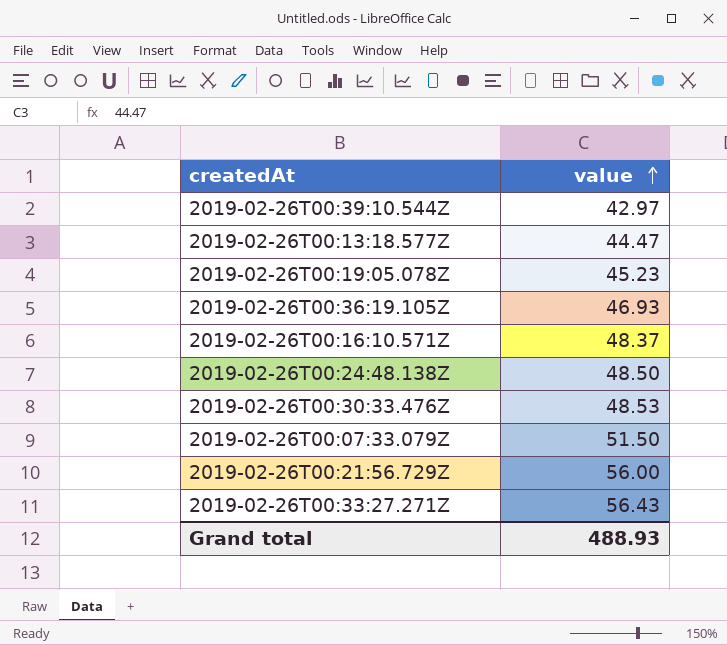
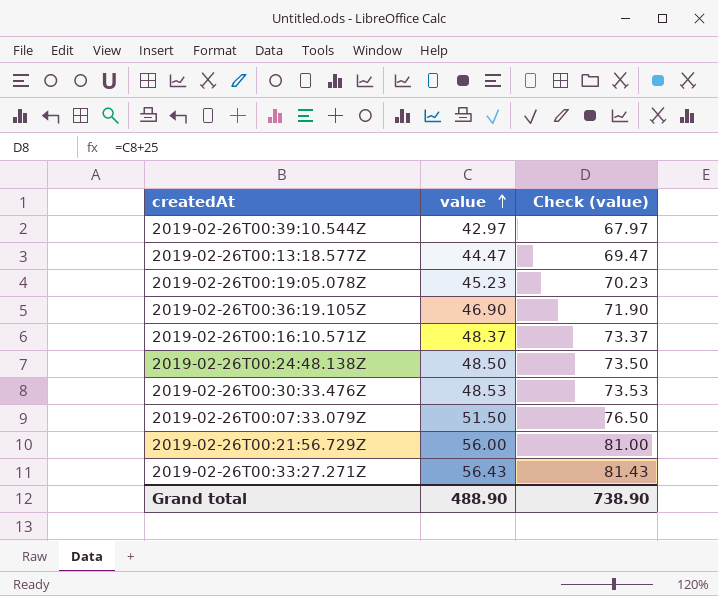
column Check (value) | formula: none -> [value] + 25
2019-02-26T00:36:19.105Z | value: 46.93 -> 46.90
Grand total | value: 488.93 -> 488.90

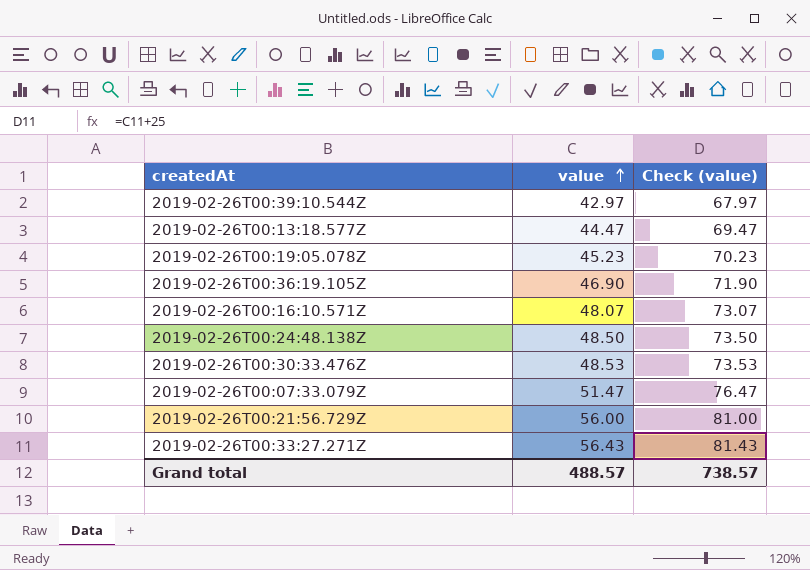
2019-02-26T00:16:10.571Z | value: 48.37 -> 48.07
2019-02-26T00:16:10.571Z | Check (value): 73.37 -> 73.07
2019-02-26T00:07:33.079Z | value: 51.50 -> 51.47
2019-02-26T00:07:33.079Z | Check (value): 76.50 -> 76.47
Grand total | value: 488.90 -> 488.57
Grand total | Check (value): 738.90 -> 738.57

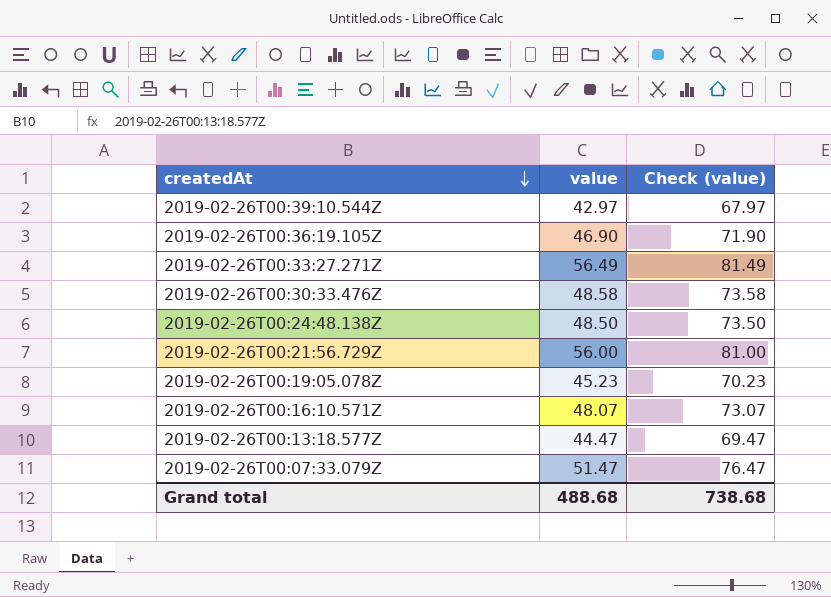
row order: value ascending -> createdAt descending
2019-02-26T00:33:27.271Z | value: 56.43 -> 56.49
2019-02-26T00:33:27.271Z | Check (value): 81.43 -> 81.49
2019-02-26T00:30:33.476Z | value: 48.53 -> 48.58
2019-02-26T00:30:33.476Z | Check (value): 73.53 -> 73.58
Grand total | value: 488.57 -> 488.68
Grand total | Check (value): 738.57 -> 738.68

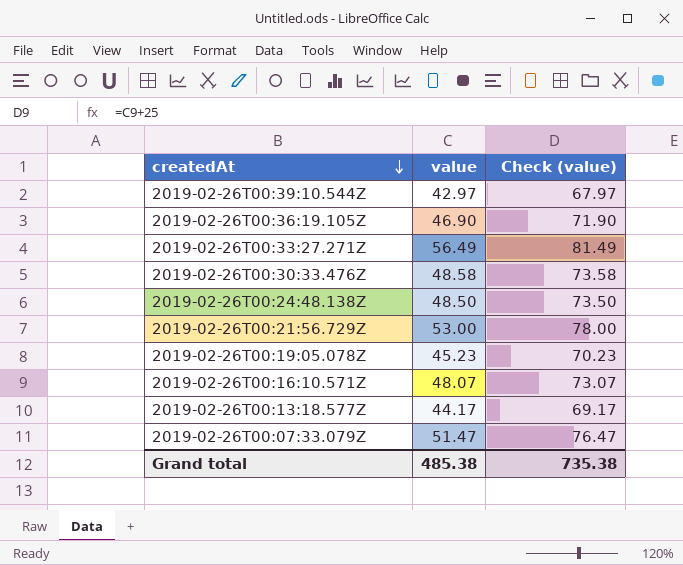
2019-02-26T00:21:56.729Z | value: 56.00 -> 53.00
2019-02-26T00:21:56.729Z | Check (value): 81.00 -> 78.00
2019-02-26T00:13:18.577Z | value: 44.47 -> 44.17
2019-02-26T00:13:18.577Z | Check (value): 69.47 -> 69.17
Grand total | value: 488.68 -> 485.38
Grand total | Check (value): 738.68 -> 735.38

